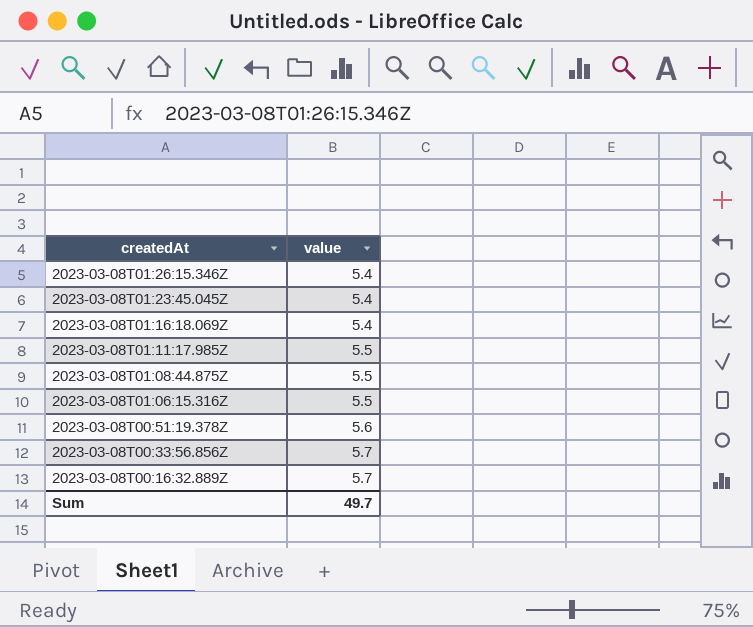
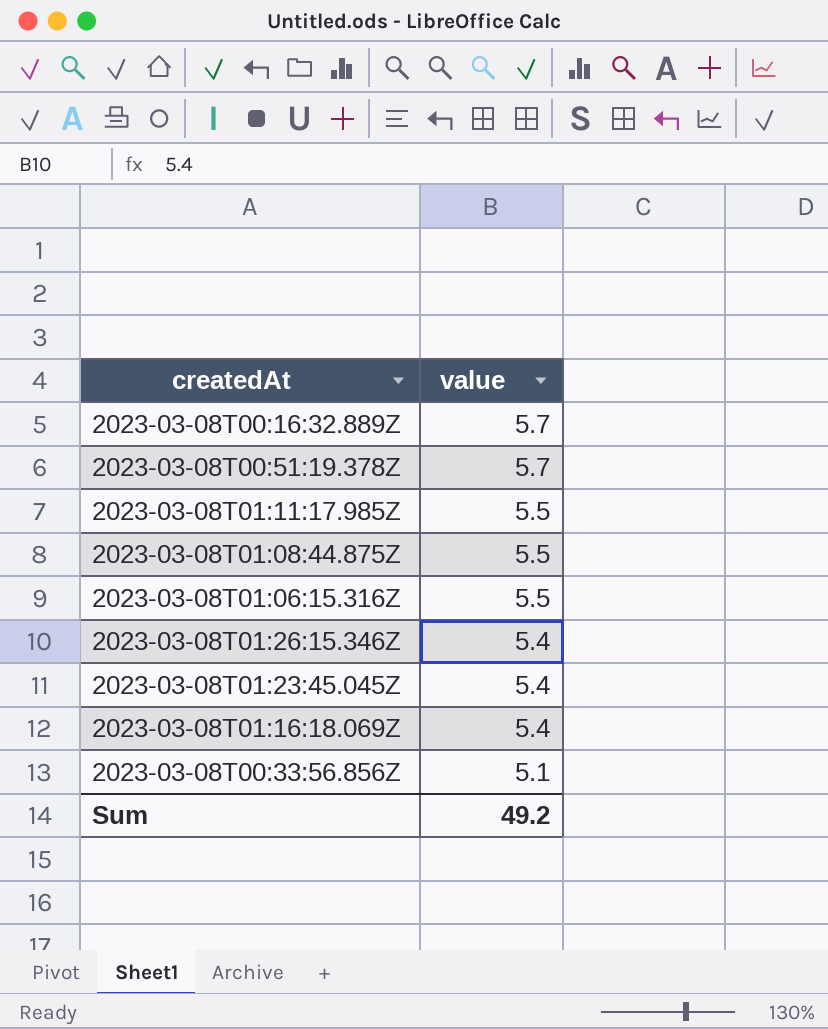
row order: createdAt descending -> value descending
2023-03-08T00:51:19.378Z | value: 5.6 -> 5.7
2023-03-08T00:33:56.856Z | value: 5.7 -> 5.1
Sum | value: 49.7 -> 49.2

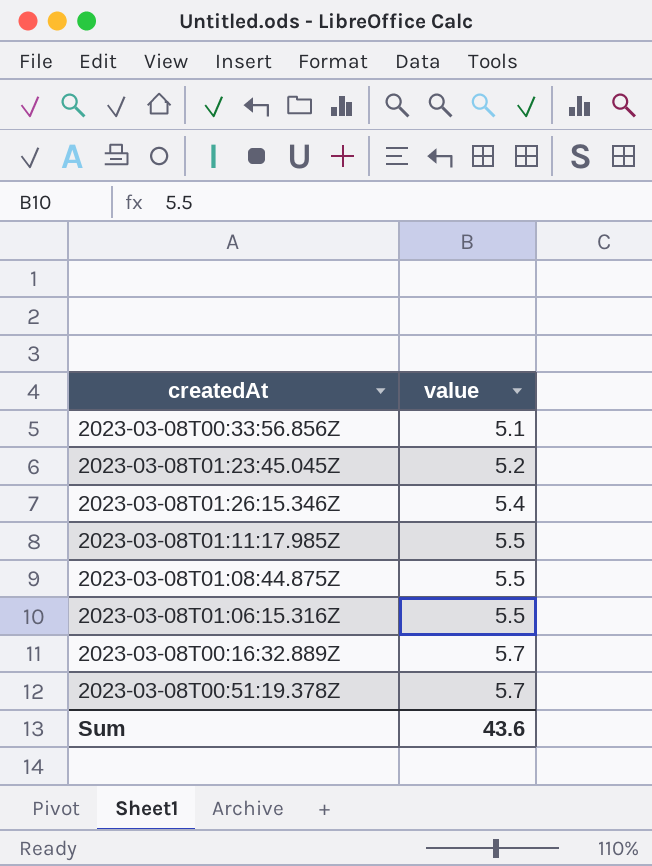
row order: value descending -> value ascending
row 2023-03-08T01:16:18.069Z: 5.4 -> none
2023-03-08T01:23:45.045Z | value: 5.4 -> 5.2
Sum | value: 49.2 -> 43.6

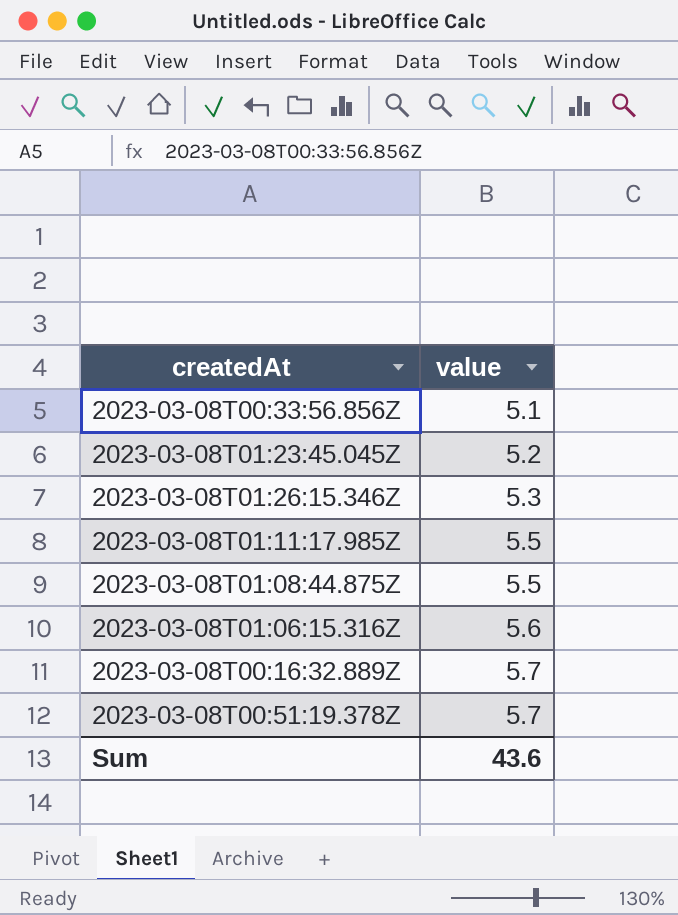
2023-03-08T01:26:15.346Z | value: 5.4 -> 5.3
2023-03-08T01:06:15.316Z | value: 5.5 -> 5.6

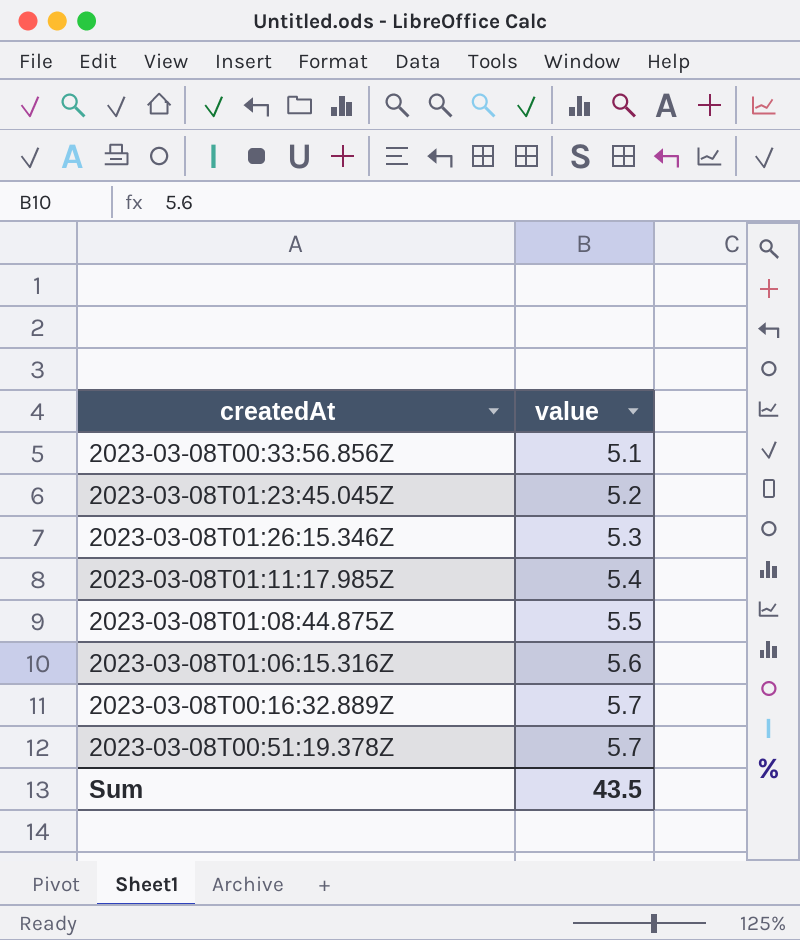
2023-03-08T01:11:17.985Z | value: 5.5 -> 5.4
Sum | value: 43.6 -> 43.5

